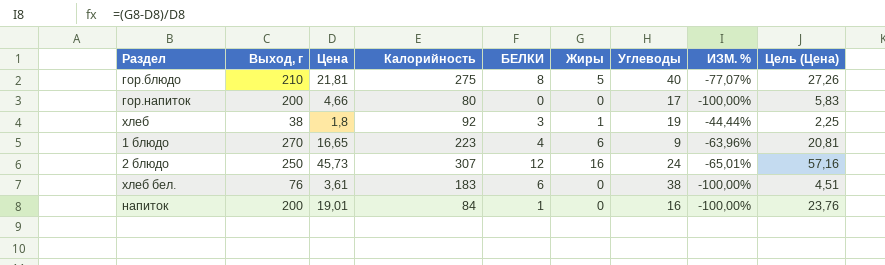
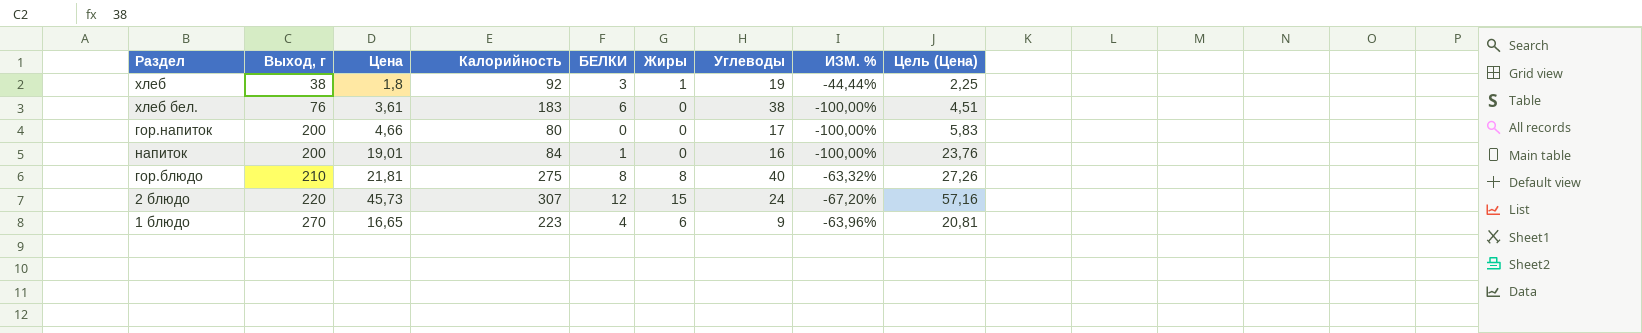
row order: none -> Выход, г ascending
гор.блюдо | Жиры: 5 -> 8
гор.блюдо | ИЗМ. %: -77,07% -> -63,32%
2 блюдо | Выход, г: 250 -> 220
2 блюдо | Жиры: 16 -> 15
2 блюдо | ИЗМ. %: -65,01% -> -67,20%

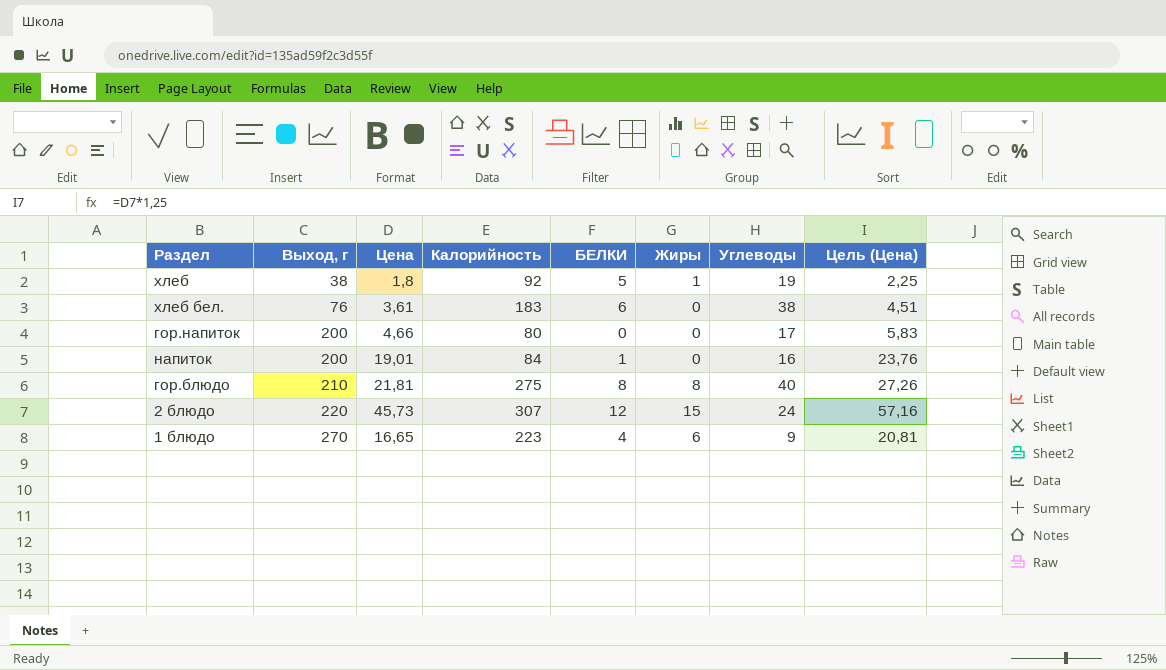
column ИЗМ. % | formula: ([Жиры] - [Цена]) / [Цена] -> none
хлеб | БЕЛКИ: 3 -> 5

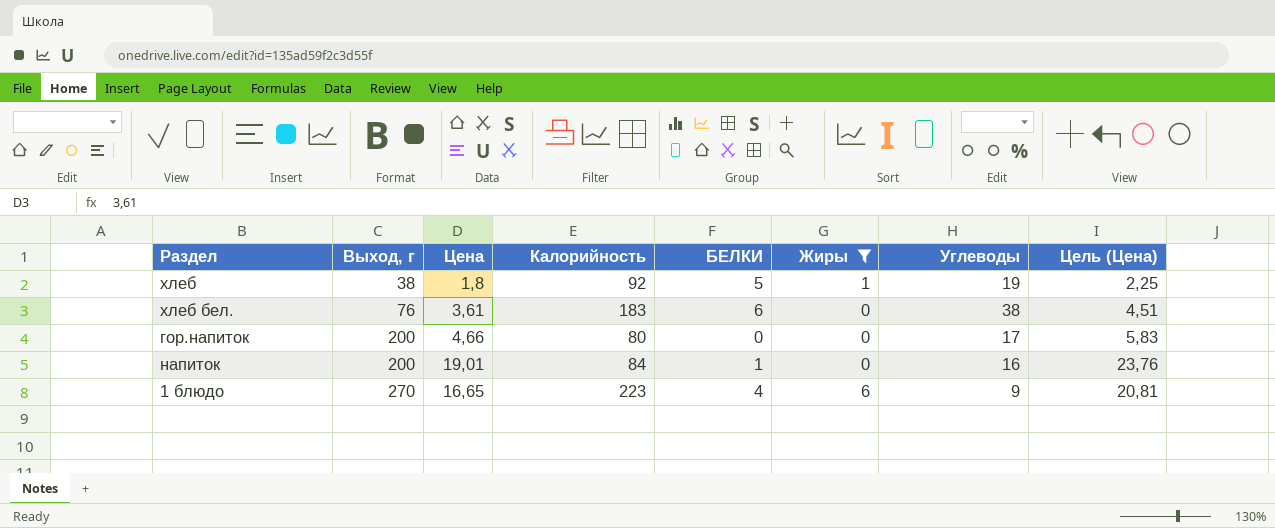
filter: none -> Жиры <= 6

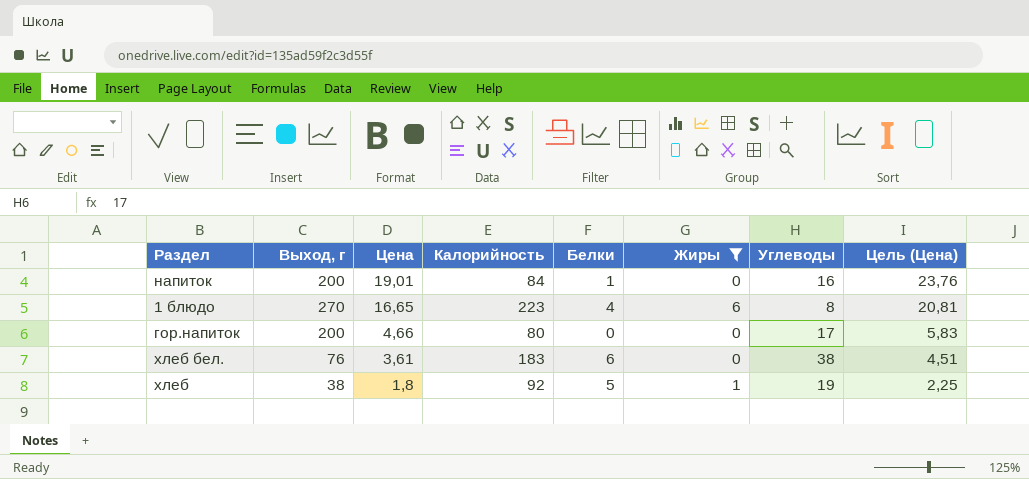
row order: Выход, г ascending -> Цена descending
column name: БЕЛКИ -> Белки
1 блюдо | Углеводы: 9 -> 8

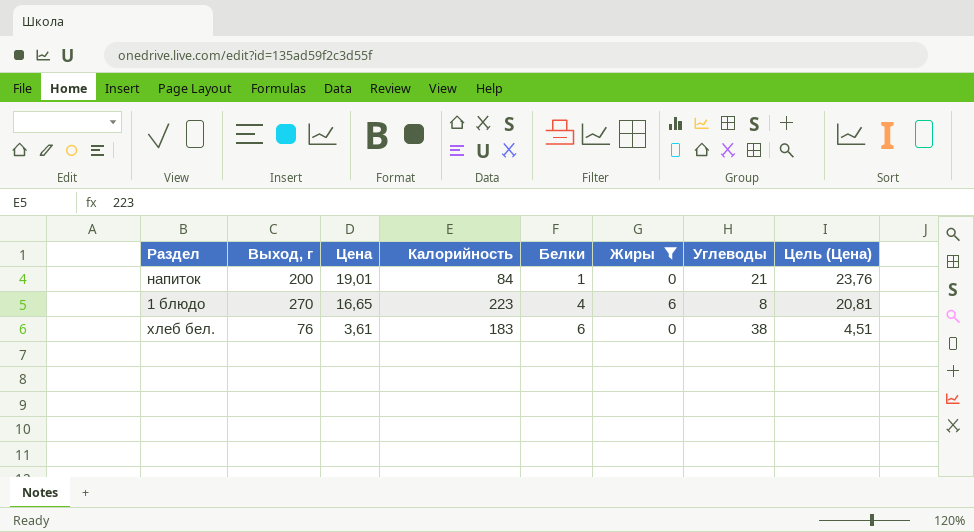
row гор.напиток: 200 | 4,66 | 80 | 0 | 0 | 17 | 5,83 -> none
row хлеб: 38 | 1,8 | 92 | 5 | 1 | 19 | 2,25 -> none
напиток | Углеводы: 16 -> 21

